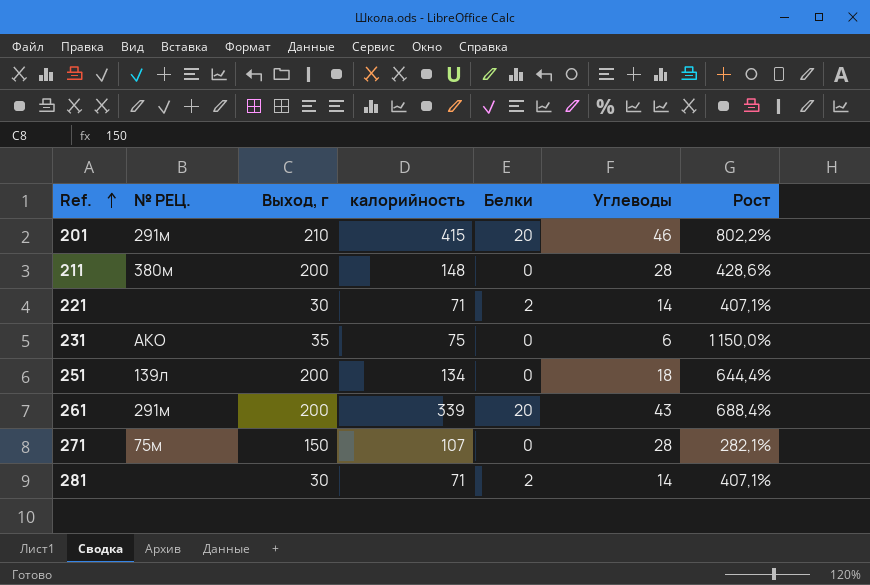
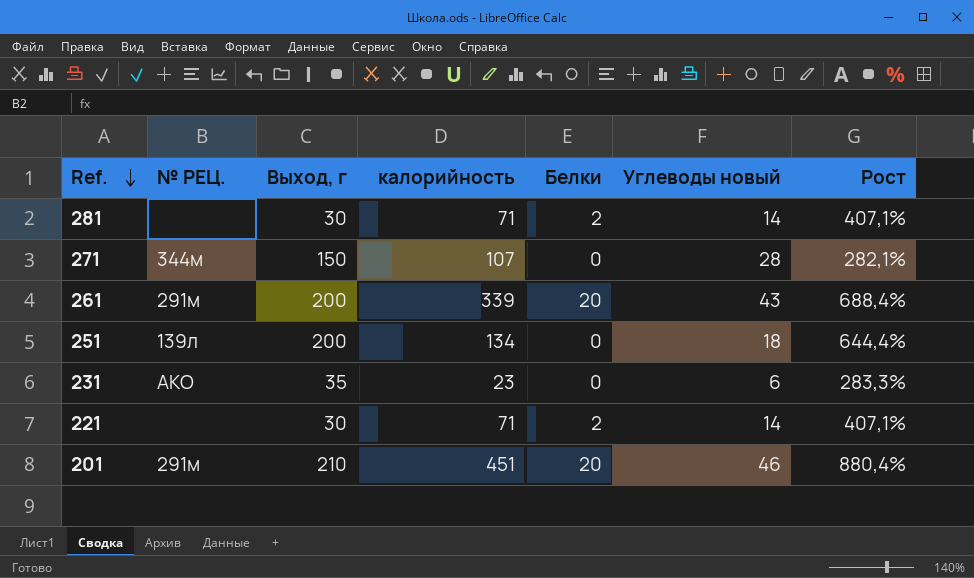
row order: Ref. ascending -> Ref. descending
column name: Углеводы -> Углеводы новый
row 211: 380м | 200 | 148 | 0 | 28 | 428,6% -> none
271 | № РЕЦ.: 75м -> 344м
231 | калорийность: 75 -> 23
231 | Рост: 1 150,0% -> 283,3%
201 | калорийность: 415 -> 451
201 | Рост: 802,2% -> 880,4%

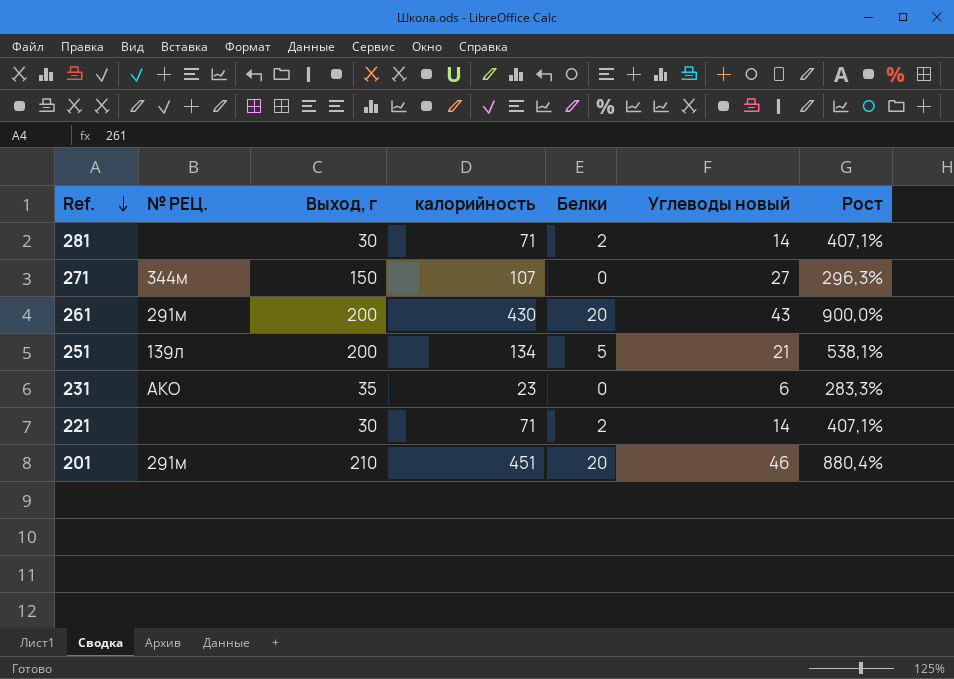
271 | Углеводы новый: 28 -> 27
271 | Рост: 282,1% -> 296,3%
261 | калорийность: 339 -> 430
261 | Рост: 688,4% -> 900,0%
251 | Белки: 0 -> 5
251 | Углеводы новый: 18 -> 21
251 | Рост: 644,4% -> 538,1%

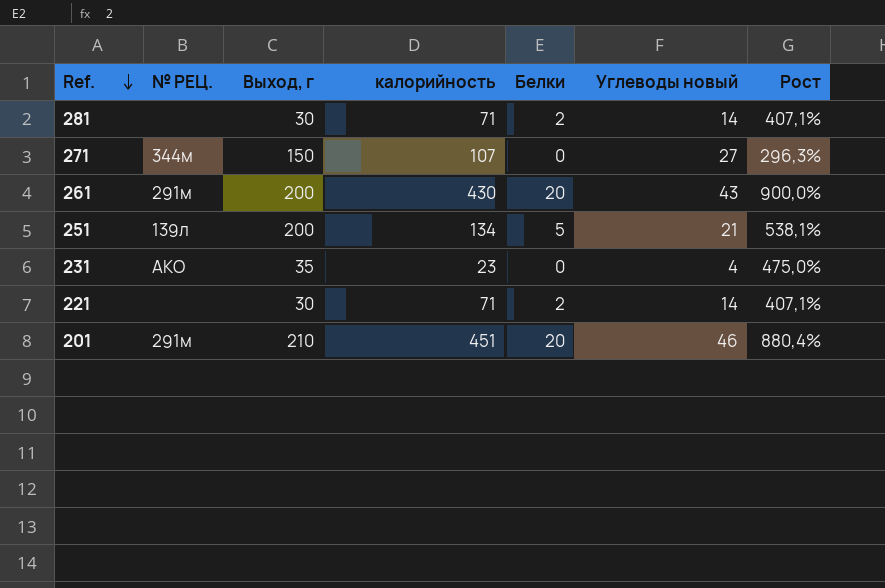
231 | Углеводы новый: 6 -> 4
231 | Рост: 283,3% -> 475,0%

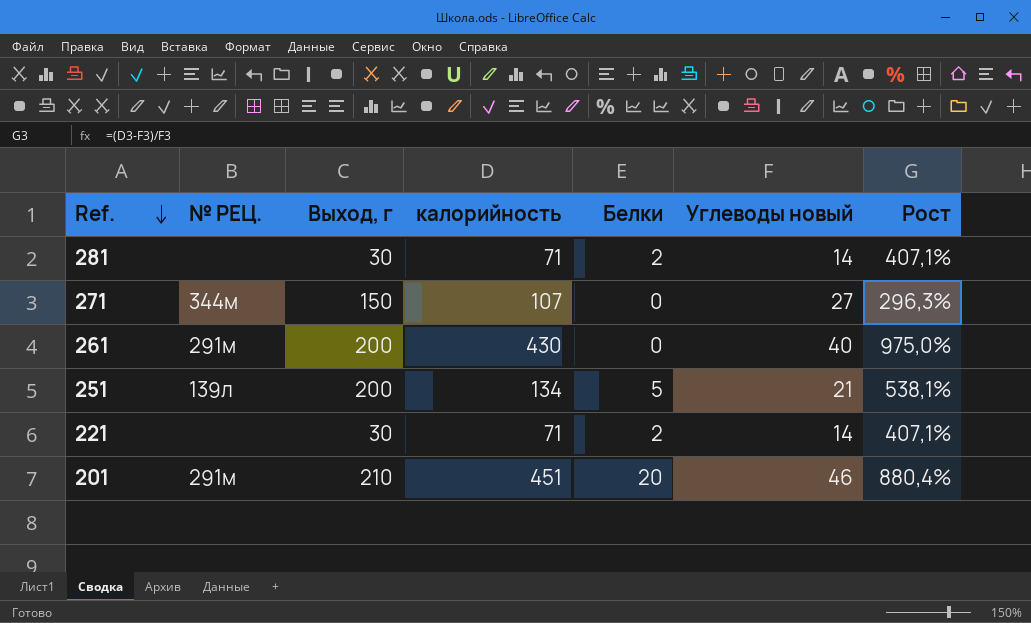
row 231: АКО | 35 | 23 | 0 | 4 | 475,0% -> none
261 | Белки: 20 -> 0
261 | Углеводы новый: 43 -> 40
261 | Рост: 900,0% -> 975,0%

